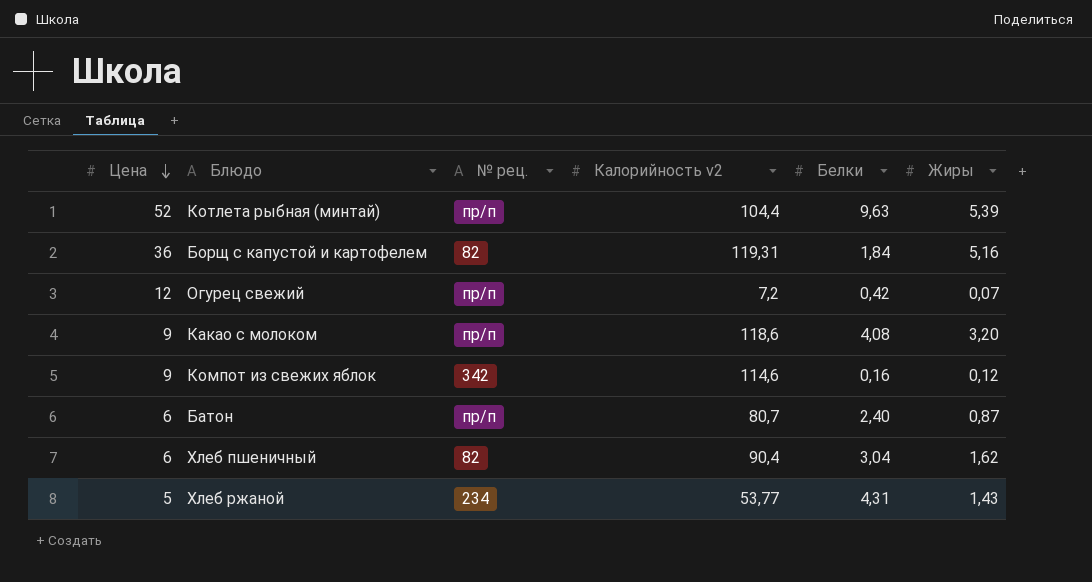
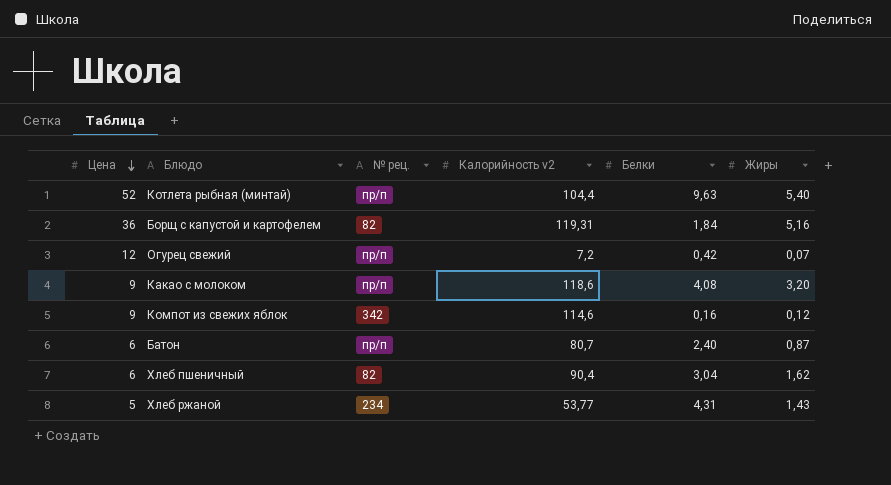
Котлета рыбная (минтай) | Жиры: 5,39 -> 5,40

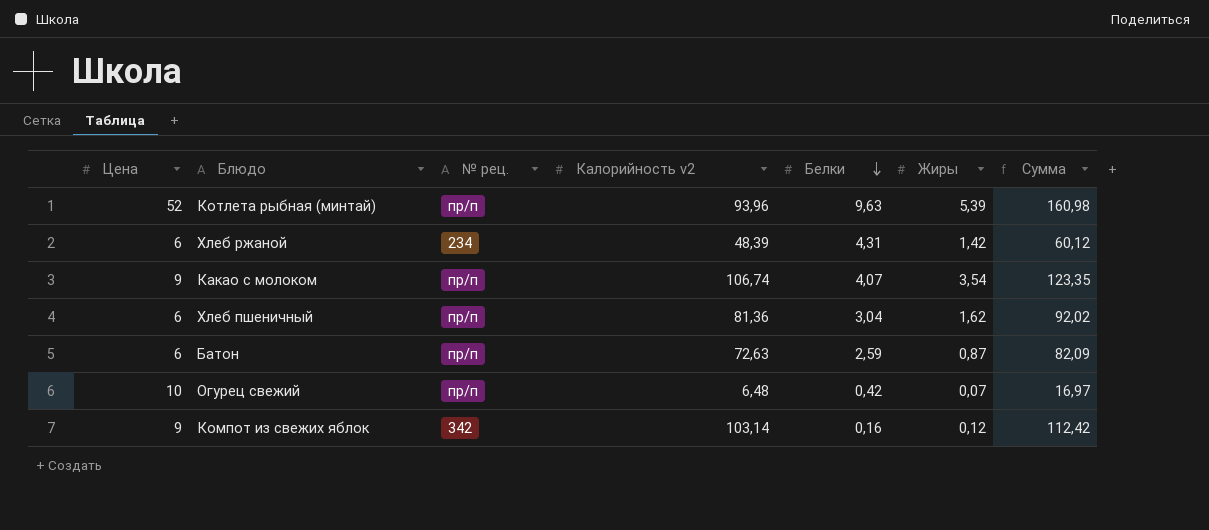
row order: Цена descending -> Белки descending
column Сумма | formula: none -> [Цена] + [Калорийность v2] + [Белки] + [Жиры]
row Борщ с капустой и картофелем: 36 | 82 | 119,31 | 1,84 | 5,16 -> none
Котлета рыбная (минтай) | Калорийность v2: 104,4 -> 93,96
Котлета рыбная (минтай) | Жиры: 5,40 -> 5,39
Хлеб ржаной | Цена: 5 -> 6
Хлеб ржаной | Калорийность v2: 53,77 -> 48,39
Хлеб ржаной | Жиры: 1,43 -> 1,42
Какао с молоком | Калорийность v2: 118,6 -> 106,74
Какао с молоком | Белки: 4,08 -> 4,07
Какао с молоком | Жиры: 3,20 -> 3,54
Хлеб пшеничный | № рец.: 82 -> пр/п
Хлеб пшеничный | Калорийность v2: 90,4 -> 81,36
Батон | Калорийность v2: 80,7 -> 72,63
Батон | Белки: 2,40 -> 2,59
Огурец свежий | Цена: 12 -> 10
Огурец свежий | Калорийность v2: 7,2 -> 6,48
Компот из свежих яблок | Калорийность v2: 114,6 -> 103,14

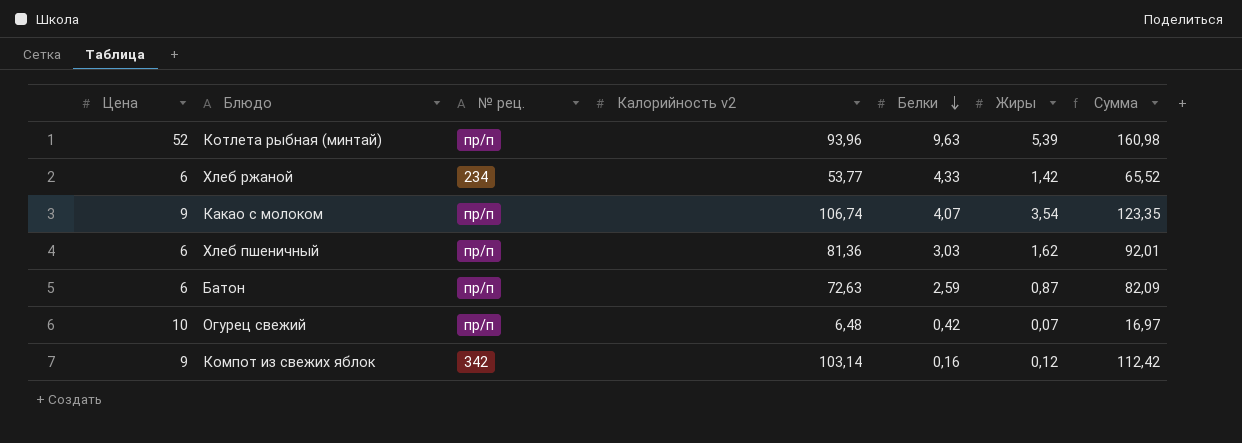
Хлеб ржаной | Калорийность v2: 48,39 -> 53,77
Хлеб ржаной | Белки: 4,31 -> 4,33
Хлеб ржаной | Сумма: 60,12 -> 65,52
Хлеб пшеничный | Белки: 3,04 -> 3,03
Хлеб пшеничный | Сумма: 92,02 -> 92,01

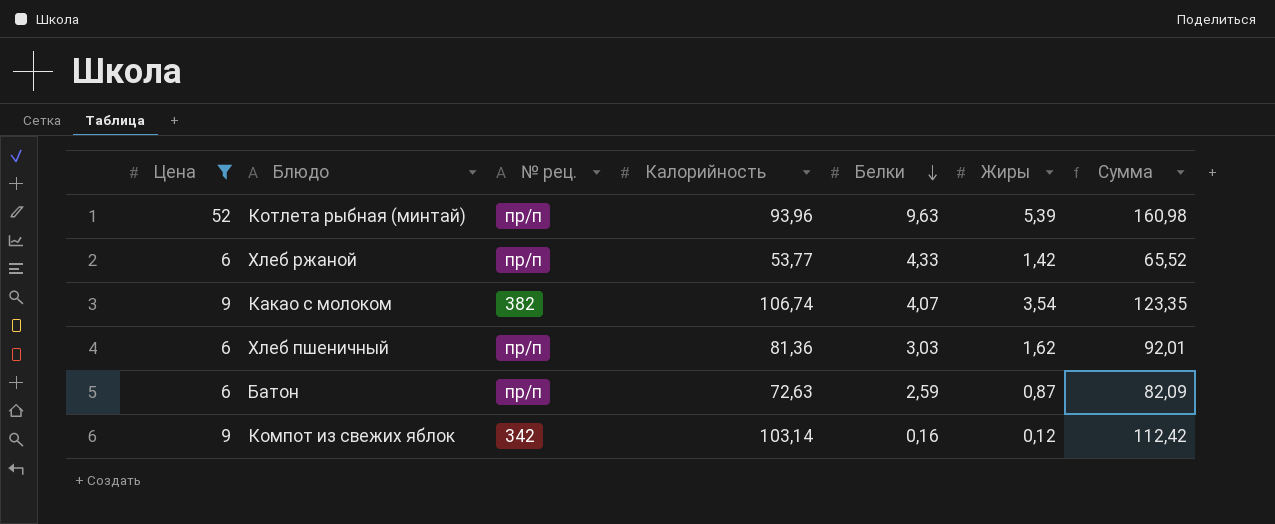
filter: none -> Цена != 10
column name: Калорийность v2 -> Калорийность
Хлеб ржаной | № рец.: 234 -> пр/п
Какао с молоком | № рец.: пр/п -> 382

